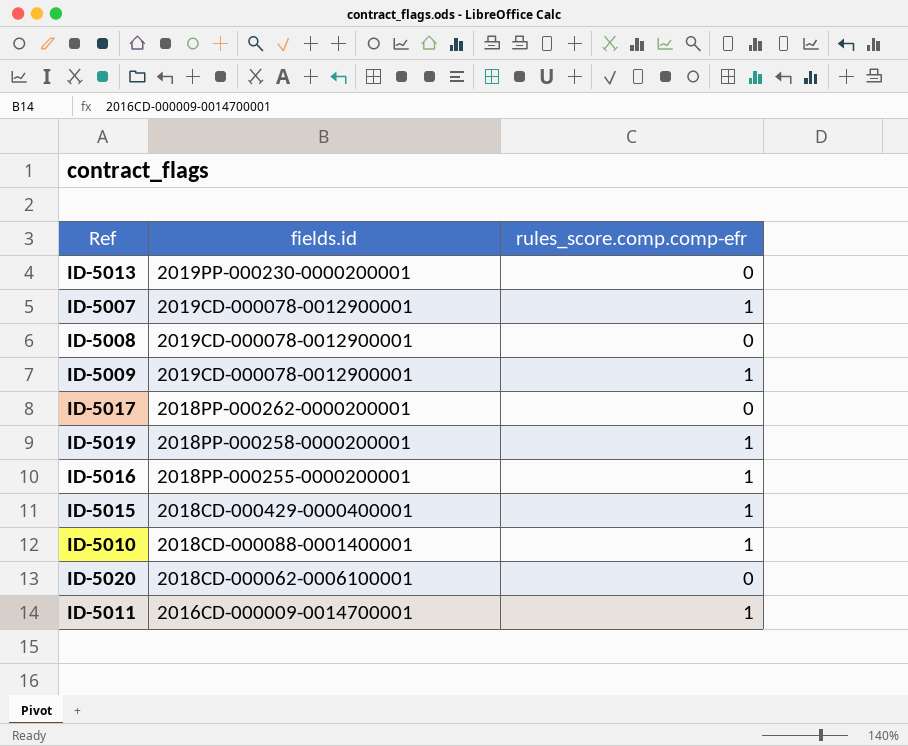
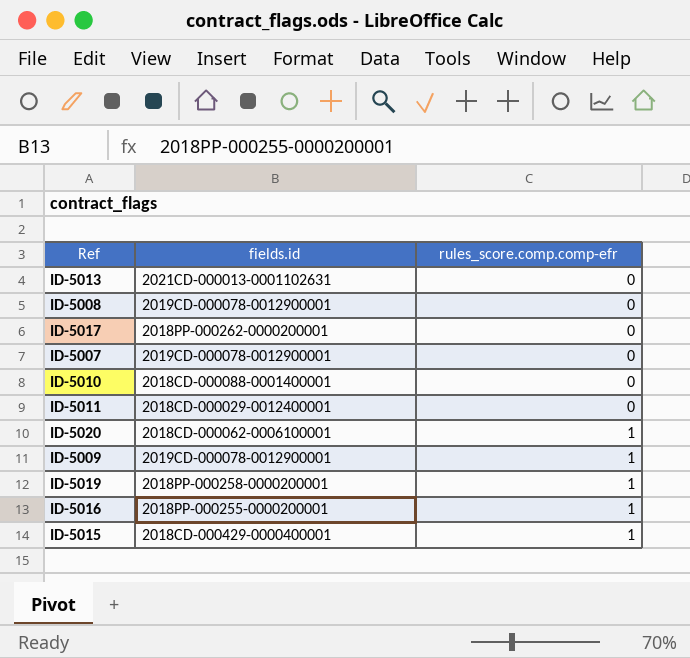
row order: fields.id descending -> rules_score.comp.comp-efr ascending
ID-5013 | fields.id: 2019PP-000230-0000200001 -> 2021CD-000013-0001102631
ID-5007 | rules_score.comp.comp-efr: 1 -> 0
ID-5010 | rules_score.comp.comp-efr: 1 -> 0
ID-5011 | fields.id: 2016CD-000009-0014700001 -> 2018CD-000029-0012400001
ID-5011 | rules_score.comp.comp-efr: 1 -> 0
ID-5020 | rules_score.comp.comp-efr: 0 -> 1

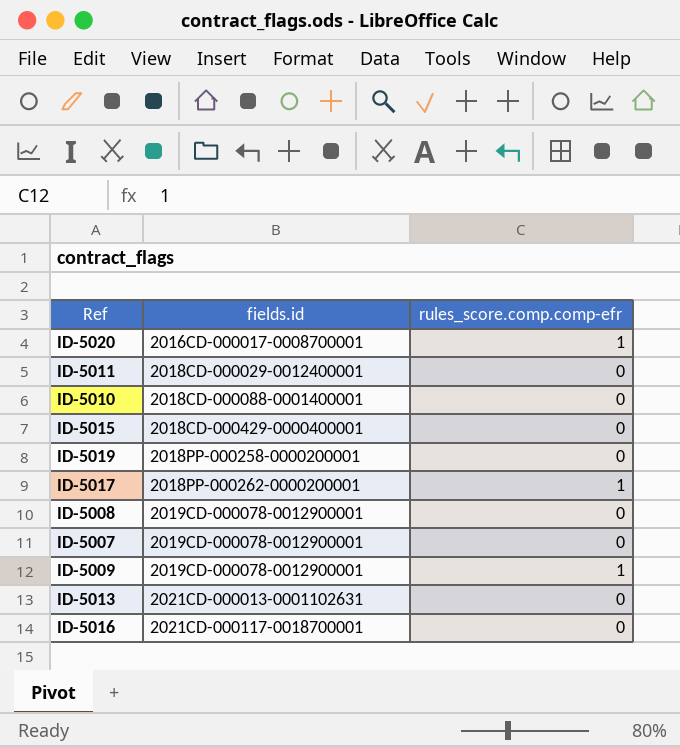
row order: rules_score.comp.comp-efr ascending -> fields.id ascending
ID-5020 | fields.id: 2018CD-000062-0006100001 -> 2016CD-000017-0008700001
ID-5015 | rules_score.comp.comp-efr: 1 -> 0
ID-5019 | rules_score.comp.comp-efr: 1 -> 0
ID-5017 | rules_score.comp.comp-efr: 0 -> 1
ID-5016 | fields.id: 2018PP-000255-0000200001 -> 2021CD-000117-0018700001
ID-5016 | rules_score.comp.comp-efr: 1 -> 0

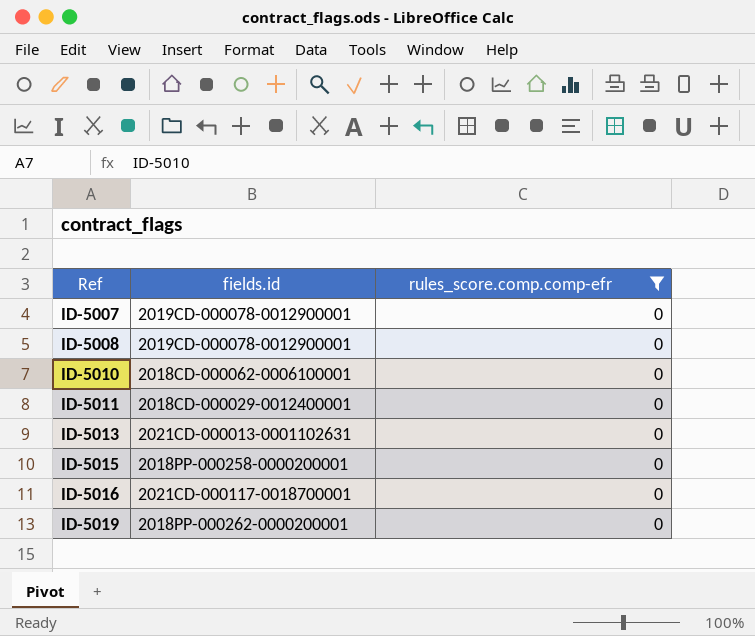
filter: none -> rules_score.comp.comp-efr = 0
row order: fields.id ascending -> Ref ascending
ID-5010 | fields.id: 2018CD-000088-0001400001 -> 2018CD-000062-0006100001
ID-5015 | fields.id: 2018CD-000429-0000400001 -> 2018PP-000258-0000200001
ID-5019 | fields.id: 2018PP-000258-0000200001 -> 2018PP-000262-0000200001

